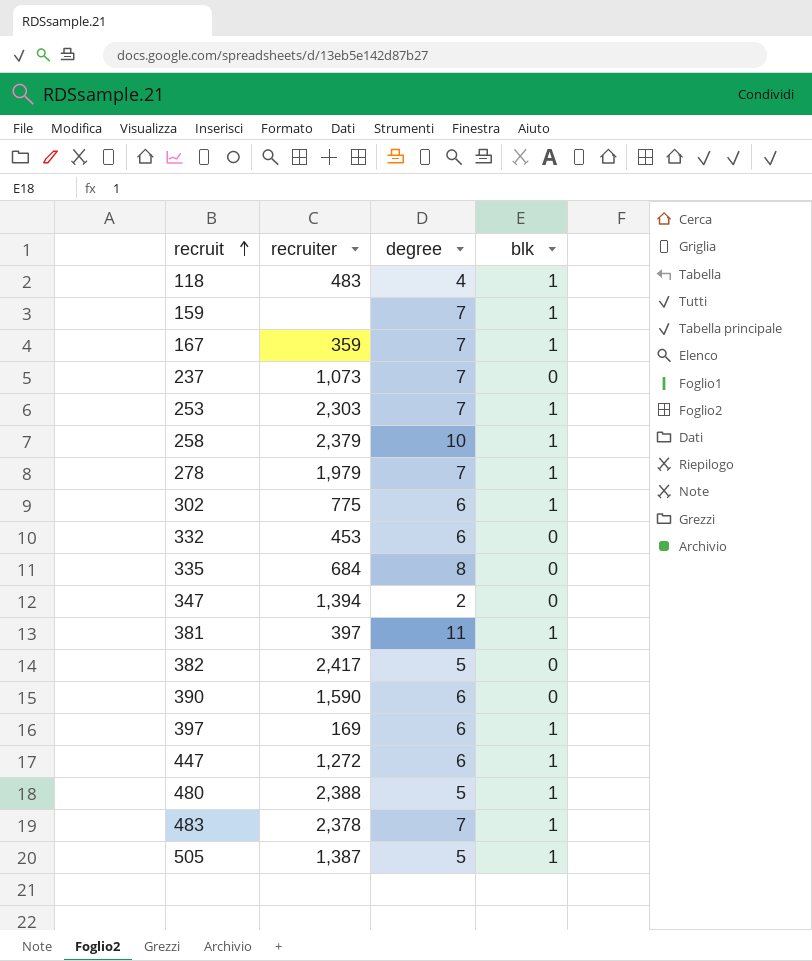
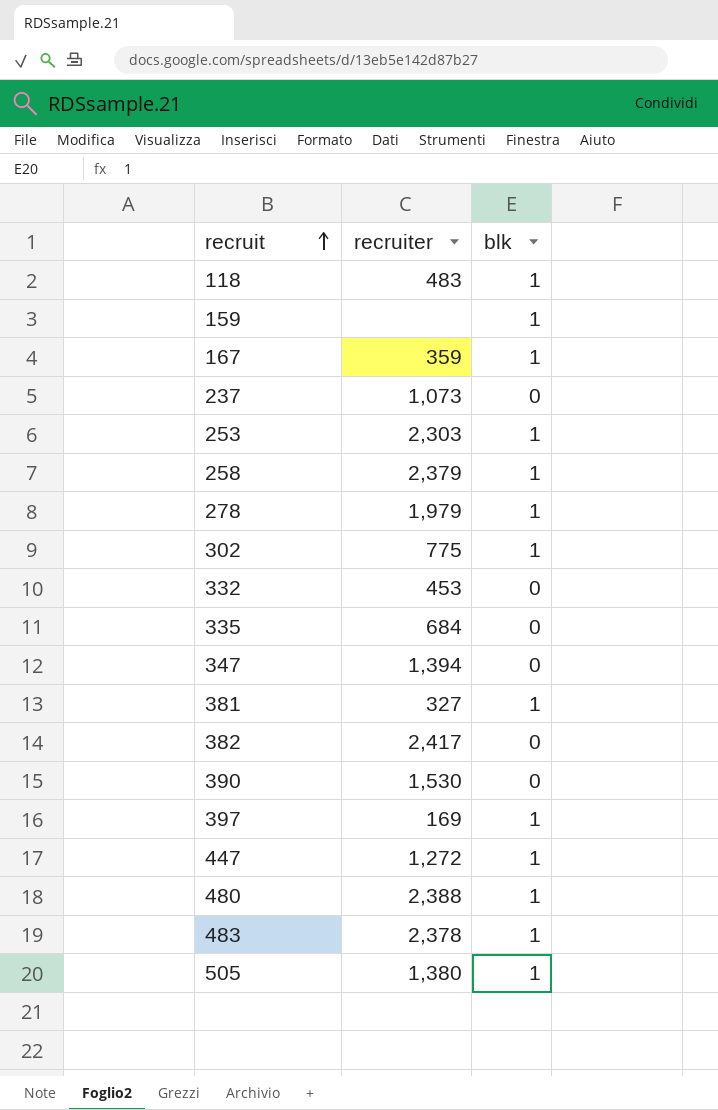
column degree | position: 3 -> none
381 | recruiter: 397 -> 327
390 | recruiter: 1,590 -> 1,530
505 | recruiter: 1,387 -> 1,380

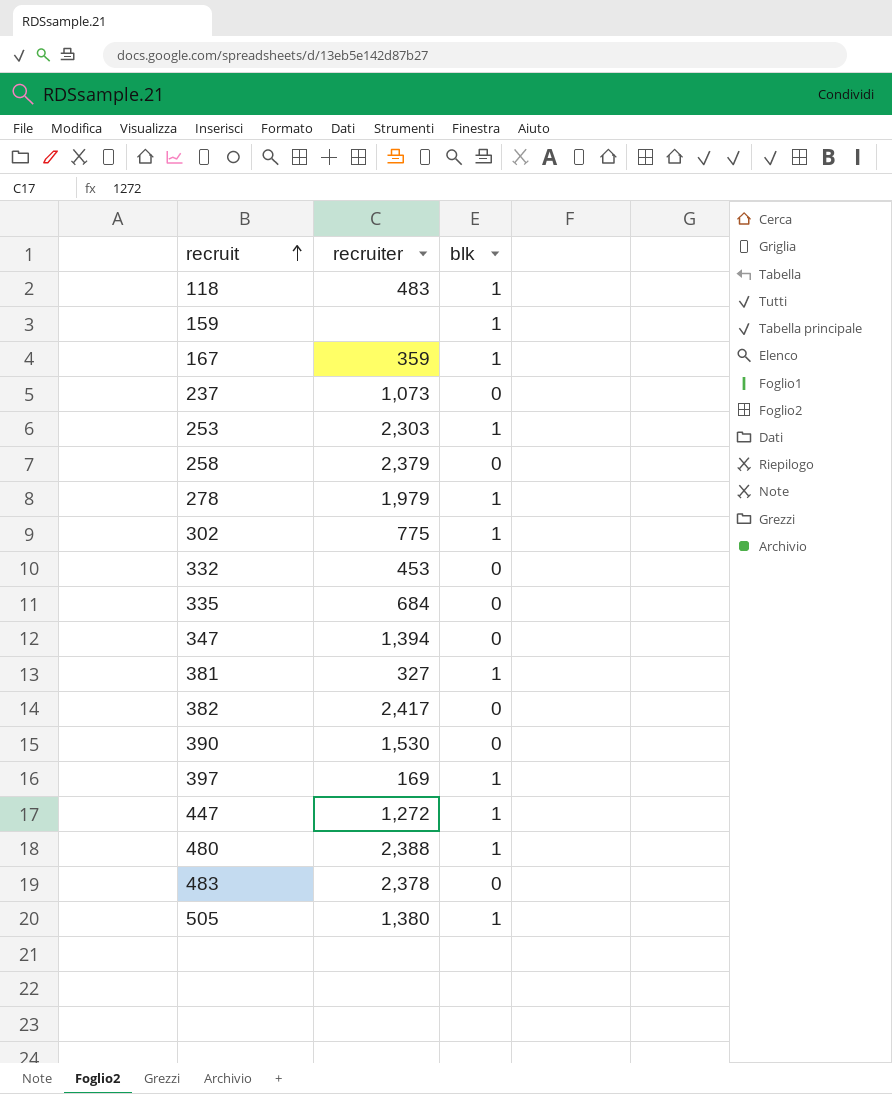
258 | blk: 1 -> 0
483 | blk: 1 -> 0

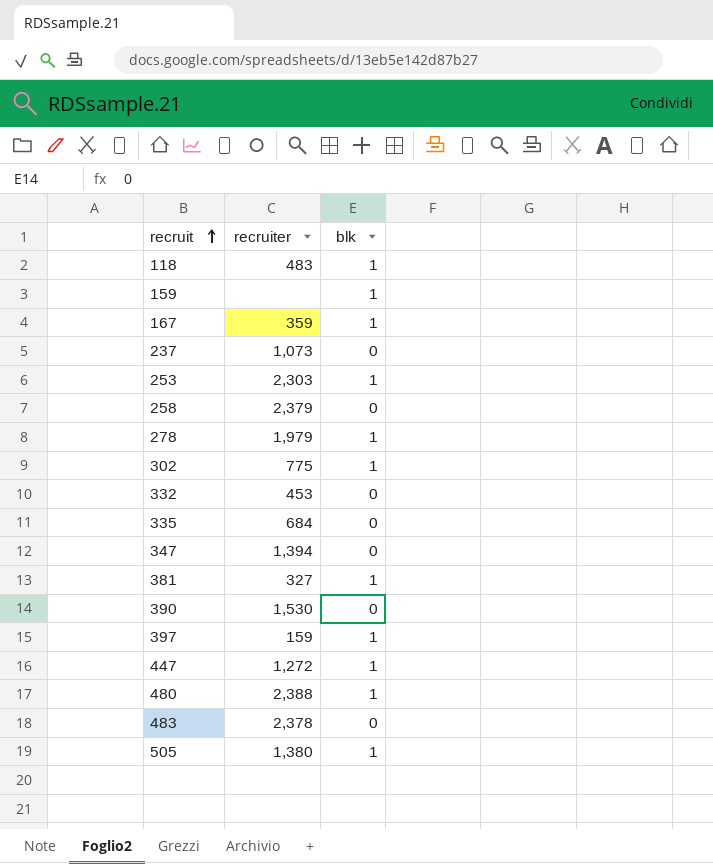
row 382: 2,417 | 0 -> none
397 | recruiter: 169 -> 159

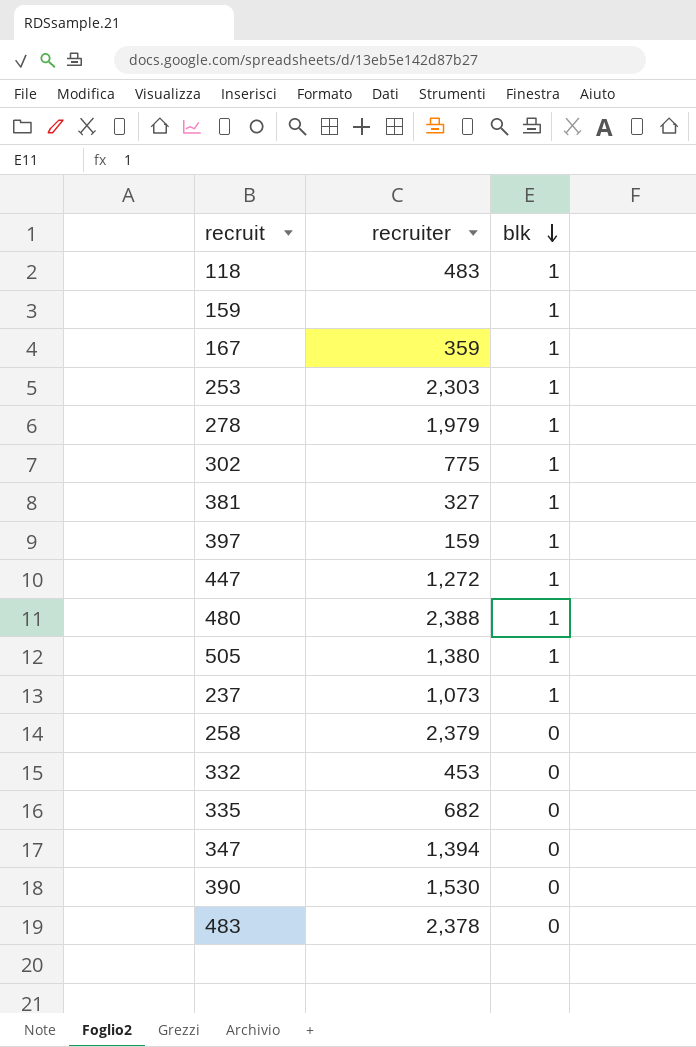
row order: recruit ascending -> blk descending
237 | blk: 0 -> 1
335 | recruiter: 684 -> 682

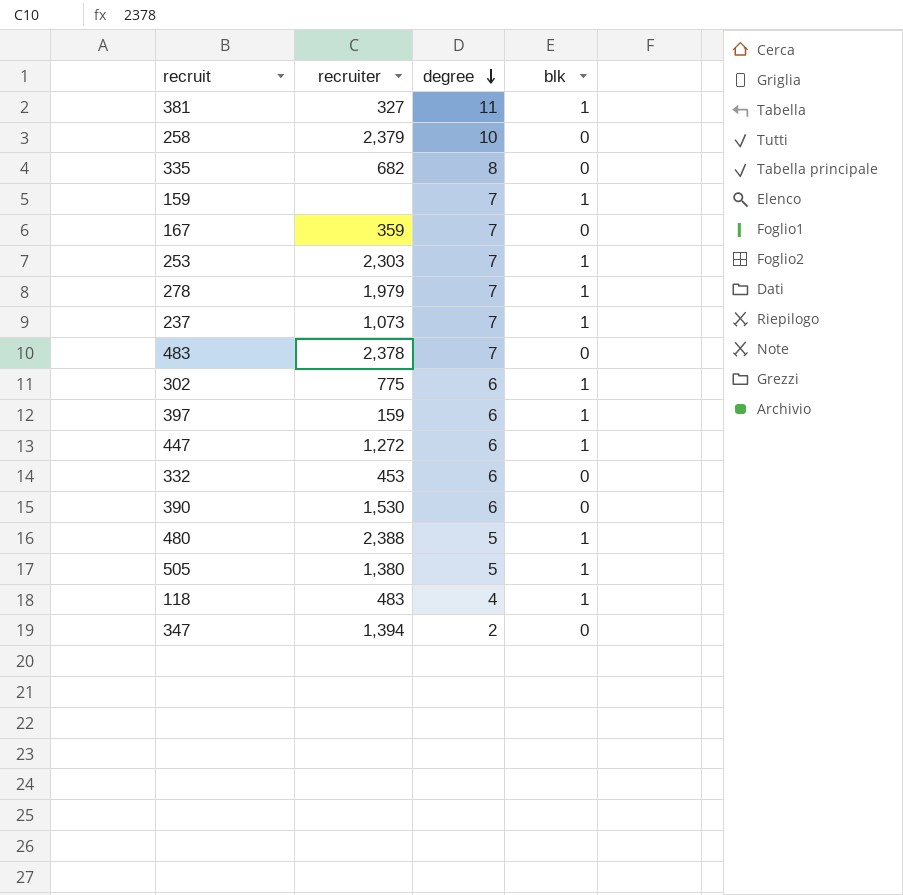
row order: blk descending -> degree descending
column degree | position: none -> 3
167 | blk: 1 -> 0

